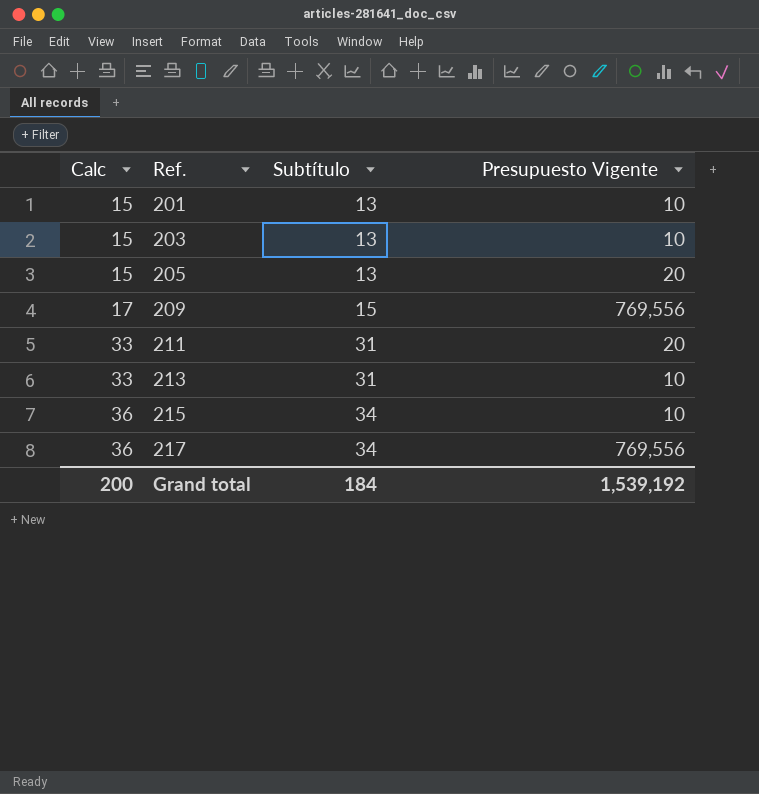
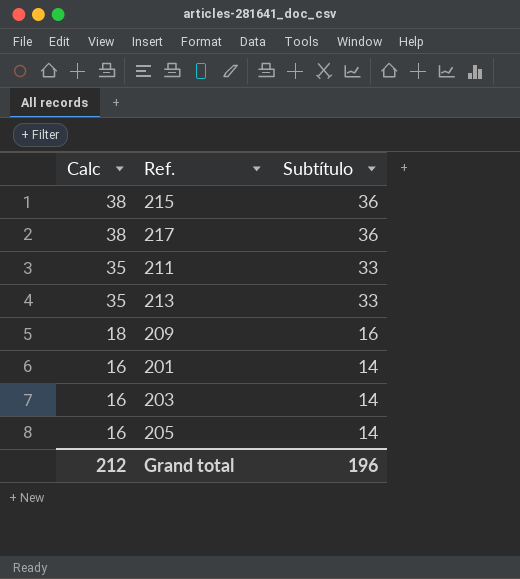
row order: Calc ascending -> Calc descending
column Presupuesto Vigente | position: 4 -> none
215 | Calc: 36 -> 38
215 | Subtítulo: 34 -> 36
217 | Calc: 36 -> 38
217 | Subtítulo: 34 -> 36
211 | Calc: 33 -> 35
211 | Subtítulo: 31 -> 33
213 | Calc: 33 -> 35
213 | Subtítulo: 31 -> 33
209 | Calc: 17 -> 18
209 | Subtítulo: 15 -> 16
201 | Calc: 15 -> 16
201 | Subtítulo: 13 -> 14
203 | Calc: 15 -> 16
203 | Subtítulo: 13 -> 14
205 | Calc: 15 -> 16
205 | Subtítulo: 13 -> 14
Grand total | Calc: 200 -> 212
Grand total | Subtítulo: 184 -> 196

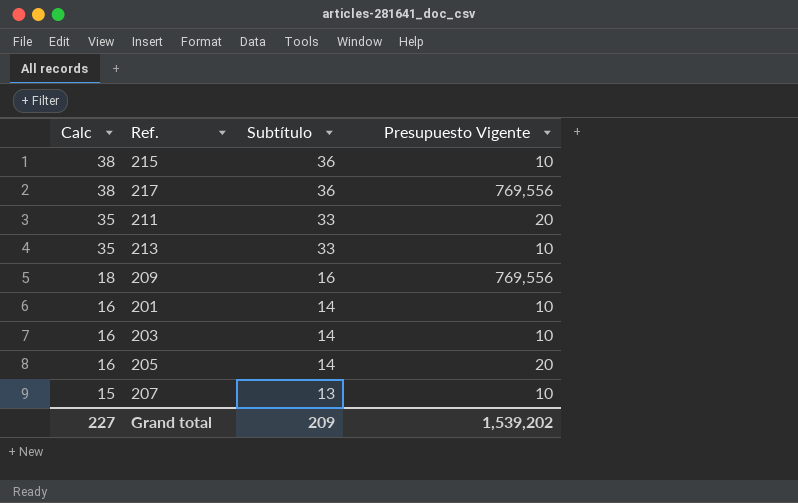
column Presupuesto Vigente | position: none -> 4
row 207: none -> 15 | 13 | 10
Grand total | Calc: 212 -> 227
Grand total | Subtítulo: 196 -> 209

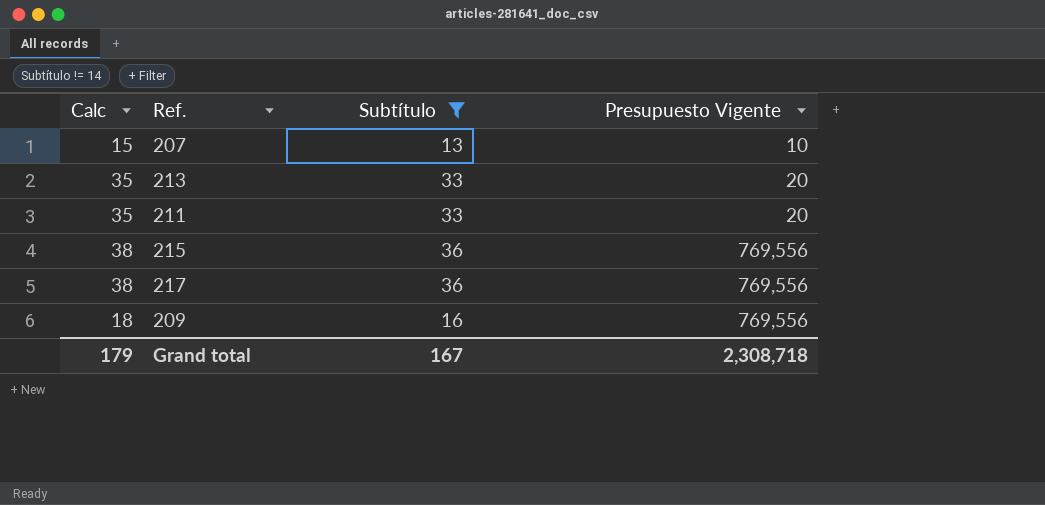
filter: none -> Subtítulo != 14
row order: Calc descending -> Presupuesto Vigente ascending
213 | Presupuesto Vigente: 10 -> 20
215 | Presupuesto Vigente: 10 -> 769,556
Grand total | Calc: 227 -> 179
Grand total | Subtítulo: 209 -> 167
Grand total | Presupuesto Vigente: 1,539,202 -> 2,308,718

